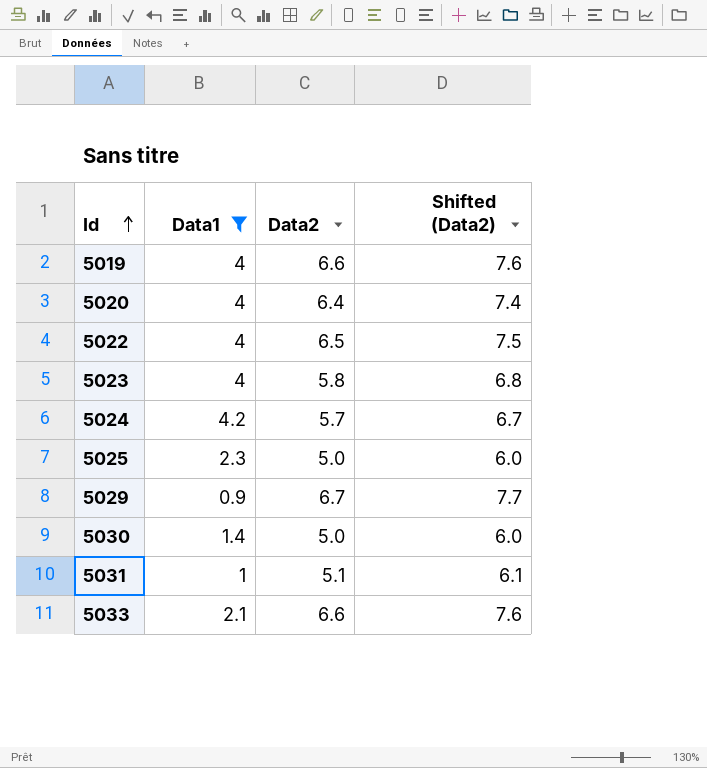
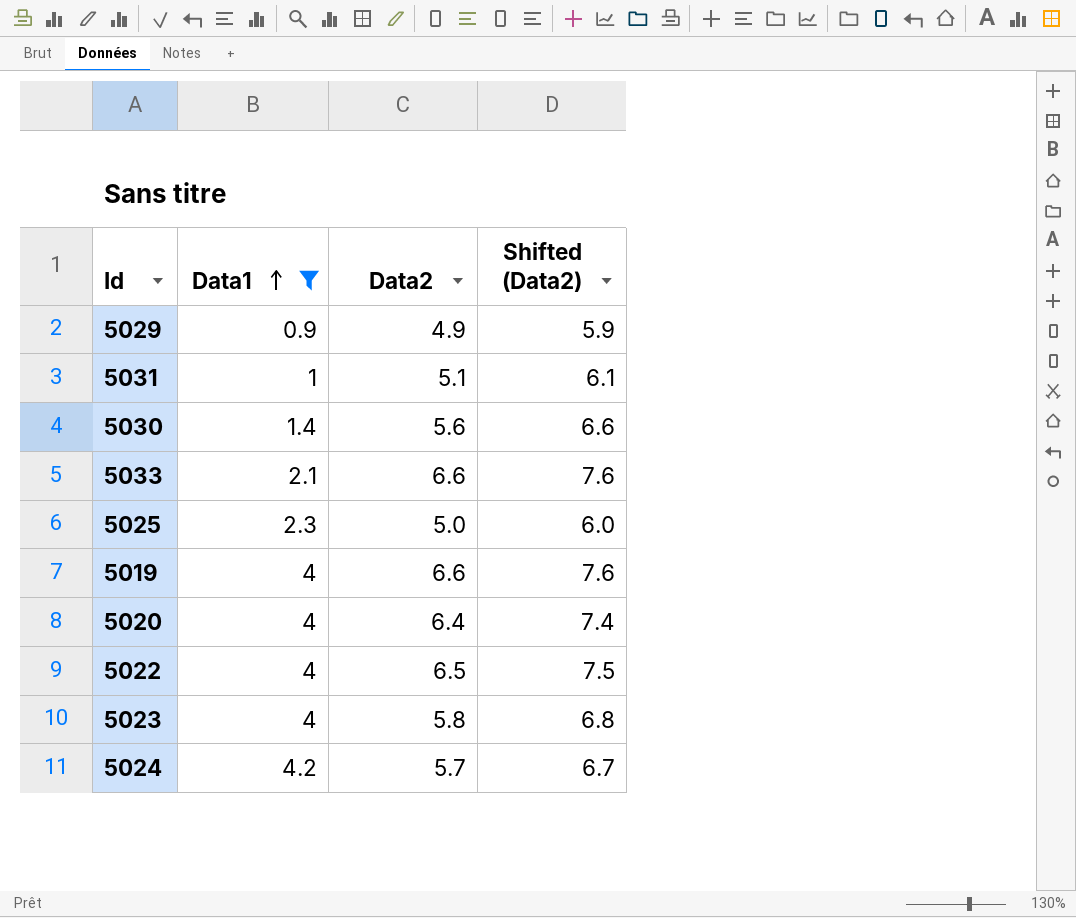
row order: Id ascending -> Data1 ascending
5029 | Data2: 6.7 -> 4.9
5029 | Shifted (Data2): 7.7 -> 5.9
5030 | Data2: 5.0 -> 5.6
5030 | Shifted (Data2): 6.0 -> 6.6

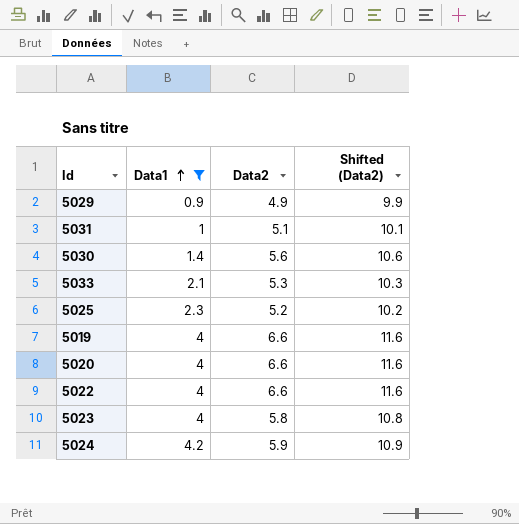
column Shifted (Data2) | formula: [Data2] + 1 -> [Data2] + 5
5033 | Data2: 6.6 -> 5.3
5025 | Data2: 5.0 -> 5.2
5020 | Data2: 6.4 -> 6.6
5022 | Data2: 6.5 -> 6.6
5024 | Data2: 5.7 -> 5.9

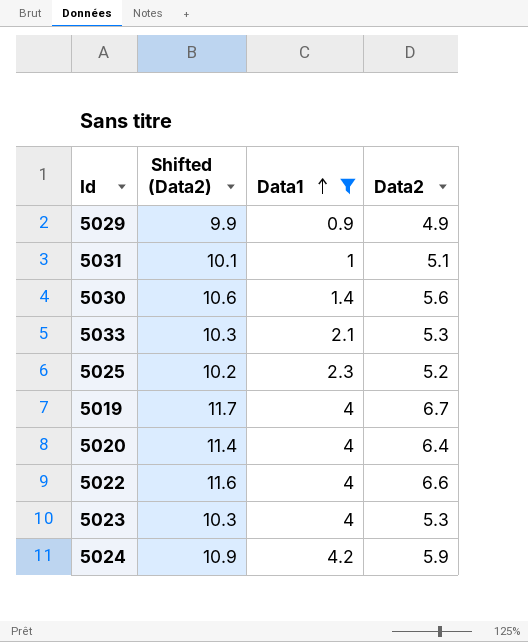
column Shifted (Data2) | position: 4 -> 2
5019 | Shifted (Data2): 11.6 -> 11.7
5019 | Data2: 6.6 -> 6.7
5020 | Shifted (Data2): 11.6 -> 11.4
5020 | Data2: 6.6 -> 6.4
5023 | Shifted (Data2): 10.8 -> 10.3
5023 | Data2: 5.8 -> 5.3

